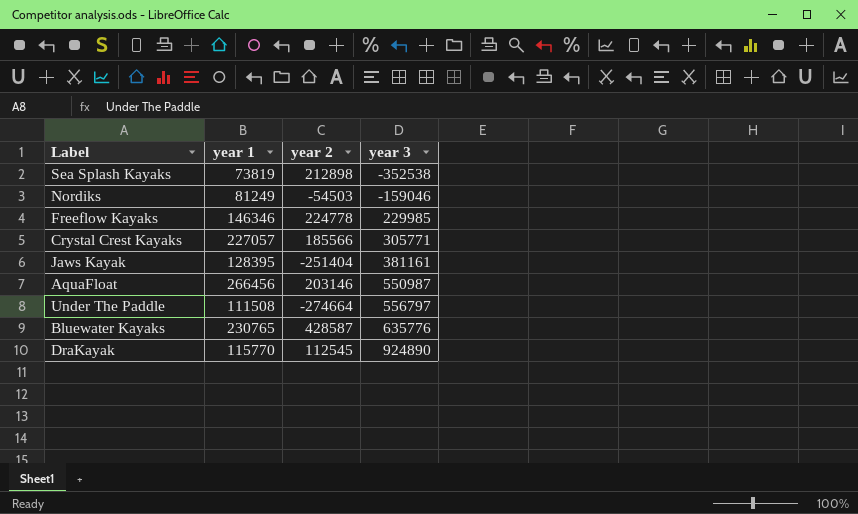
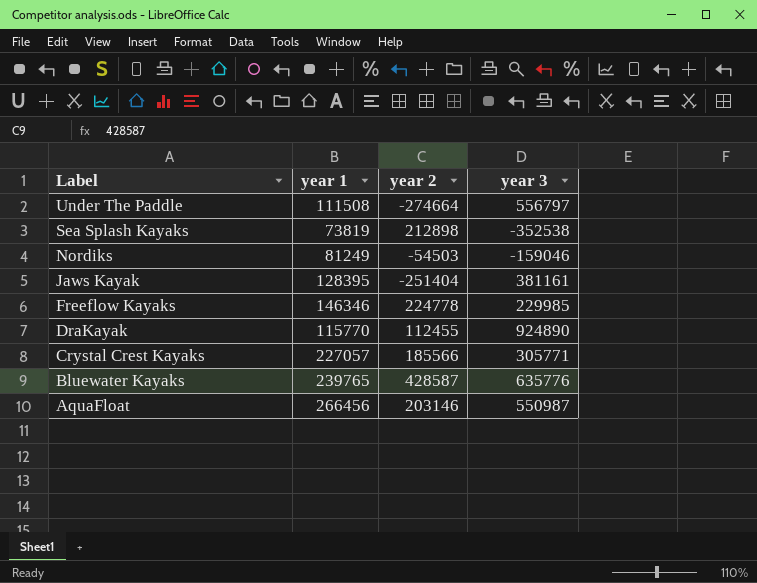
row order: year 3 ascending -> Label descending
DraKayak | year 2: 112545 -> 112455
Bluewater Kayaks | year 1: 230765 -> 239765

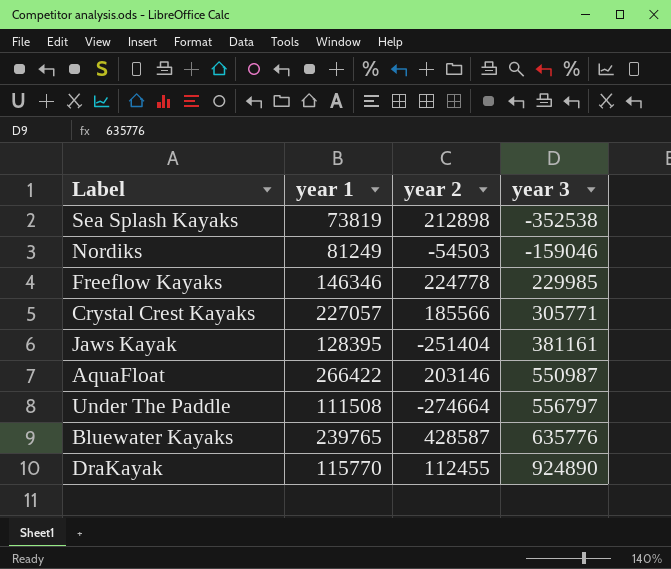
row order: Label descending -> year 3 ascending
AquaFloat | year 1: 266456 -> 266422

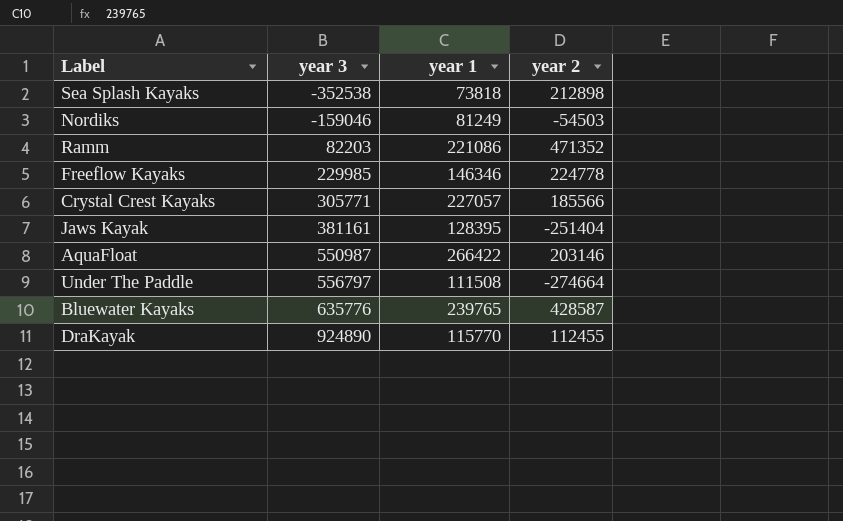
column year 3 | position: 4 -> 2
Sea Splash Kayaks | year 1: 73819 -> 73818
row Ramm: none -> 82203 | 221086 | 471352

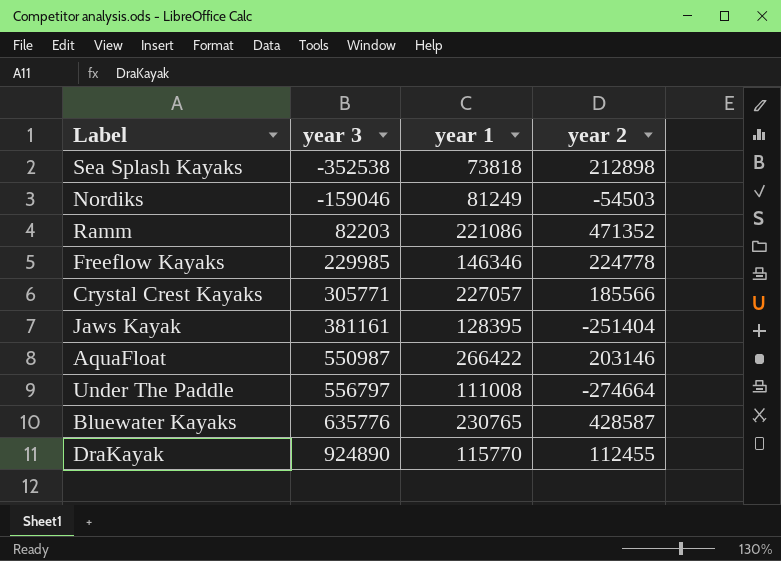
Under The Paddle | year 1: 111508 -> 111008
Bluewater Kayaks | year 1: 239765 -> 230765

